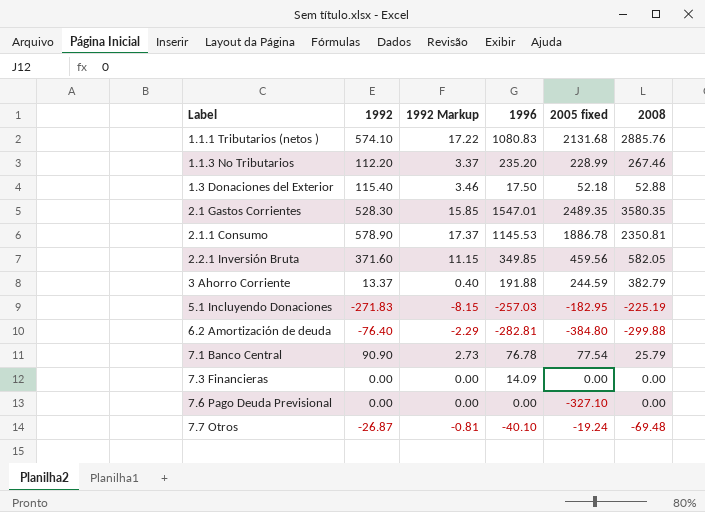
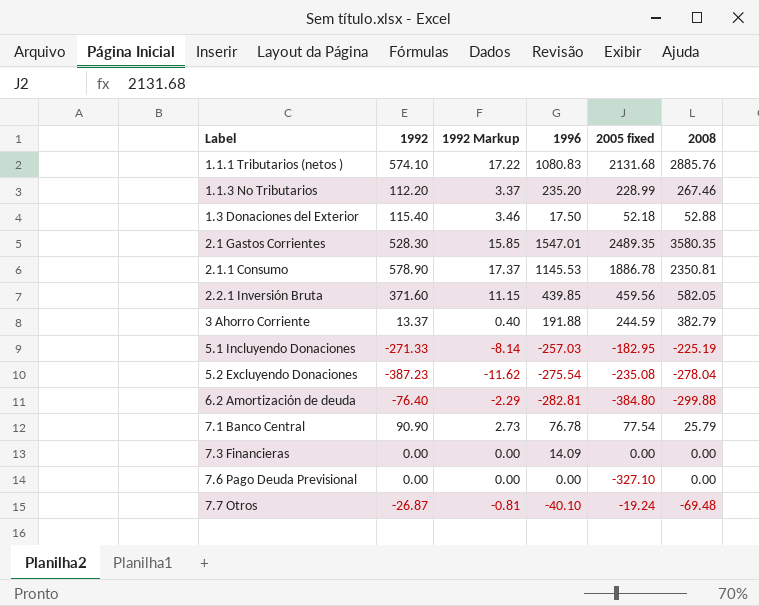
2.2.1 Inversión Bruta | 1996: 349.85 -> 439.85
5.1 Incluyendo Donaciones | 1992: -271.83 -> -271.33
5.1 Incluyendo Donaciones | 1992 Markup: -8.15 -> -8.14
row 5.2 Excluyendo Donaciones: none -> -387.23 | -11.62 | -275.54 | -235.08 | -278.04

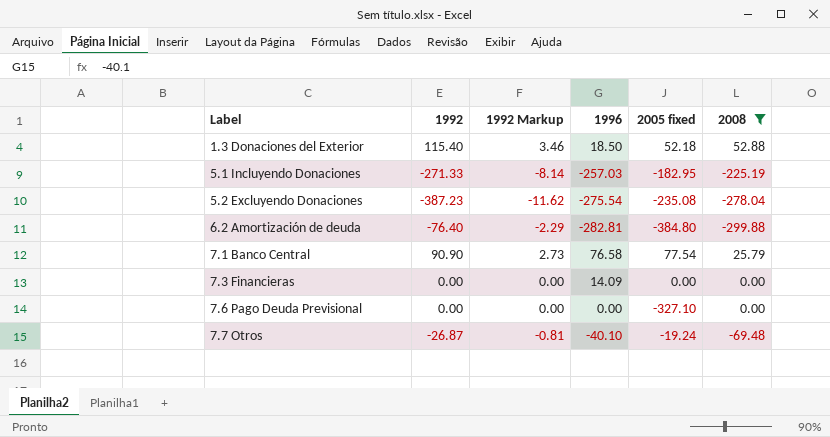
filter: none -> 2008 <= 52.88
1.3 Donaciones del Exterior | 1996: 17.50 -> 18.50
7.1 Banco Central | 1996: 76.78 -> 76.58

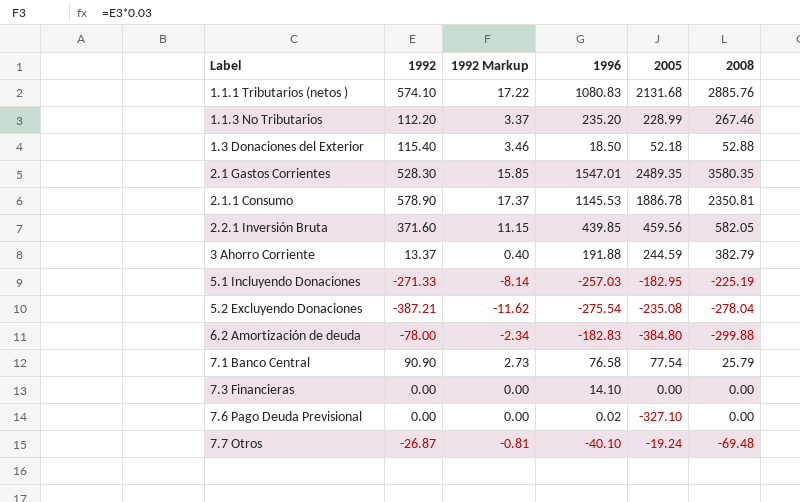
filter: 2008 <= 52.88 -> none
column name: 2005 fixed -> 2005
5.2 Excluyendo Donaciones | 1992: -387.23 -> -387.21
6.2 Amortización de deuda | 1992: -76.40 -> -78.00
6.2 Amortización de deuda | 1992 Markup: -2.29 -> -2.34
6.2 Amortización de deuda | 1996: -282.81 -> -182.83
7.3 Financieras | 1996: 14.09 -> 14.10
7.6 Pago Deuda Previsional | 1996: 0.00 -> 0.02

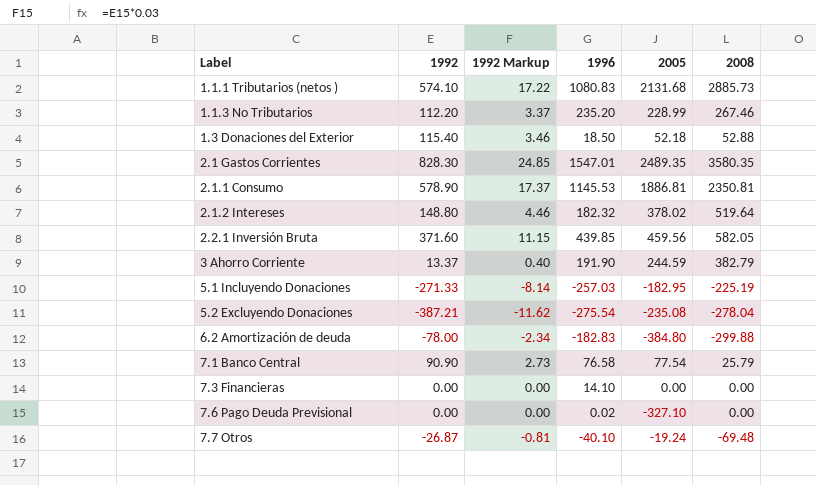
1.1.1 Tributarios (netos ) | 2008: 2885.76 -> 2885.73
2.1 Gastos Corrientes | 1992: 528.30 -> 828.30
2.1 Gastos Corrientes | 1992 Markup: 15.85 -> 24.85
2.1.1 Consumo | 2005: 1886.78 -> 1886.81
row 2.1.2 Intereses: none -> 148.80 | 4.46 | 182.32 | 378.02 | 519.64
3 Ahorro Corriente | 1996: 191.88 -> 191.90

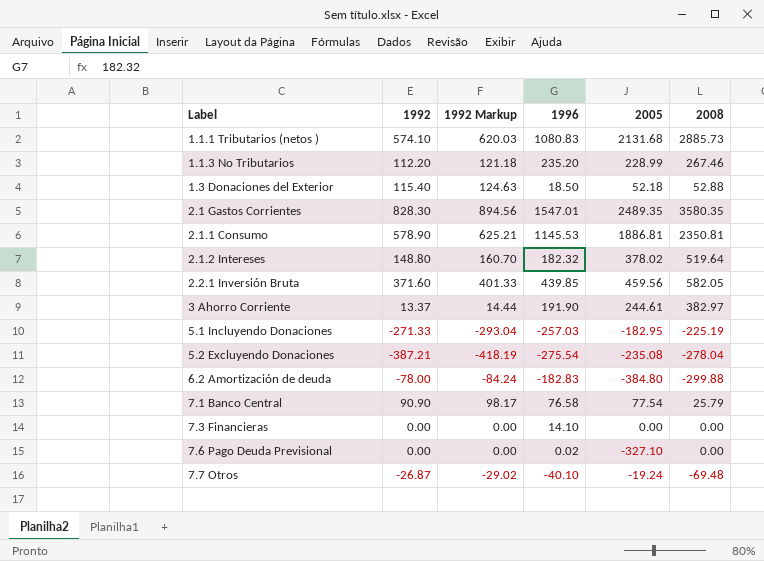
column 1992 Markup | formula: [1992] * 0.03 -> [1992] * 1.08
3 Ahorro Corriente | 2005: 244.59 -> 244.61
3 Ahorro Corriente | 2008: 382.79 -> 382.97

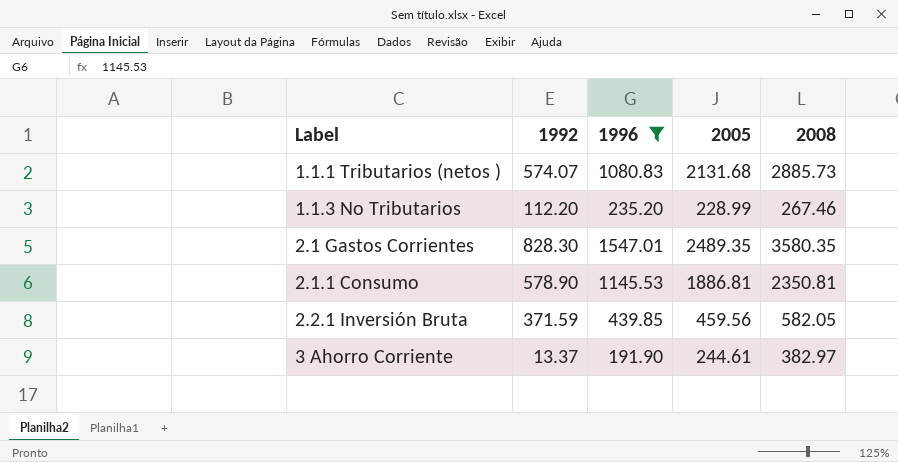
filter: none -> 1996 >= 191.90
column 1992 Markup | formula: [1992] * 1.08 -> none
1.1.1 Tributarios (netos ) | 1992: 574.10 -> 574.07
2.2.1 Inversión Bruta | 1992: 371.60 -> 371.59

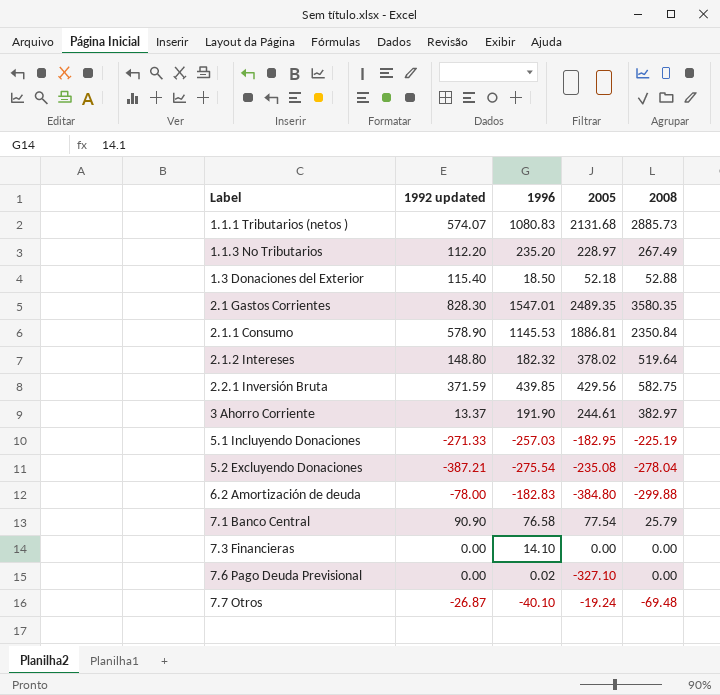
filter: 1996 >= 191.90 -> none
column name: 1992 -> 1992 updated
1.1.3 No Tributarios | 2005: 228.99 -> 228.97
1.1.3 No Tributarios | 2008: 267.46 -> 267.49
2.1.1 Consumo | 2008: 2350.81 -> 2350.84
2.2.1 Inversión Bruta | 2005: 459.56 -> 429.56
2.2.1 Inversión Bruta | 2008: 582.05 -> 582.75

